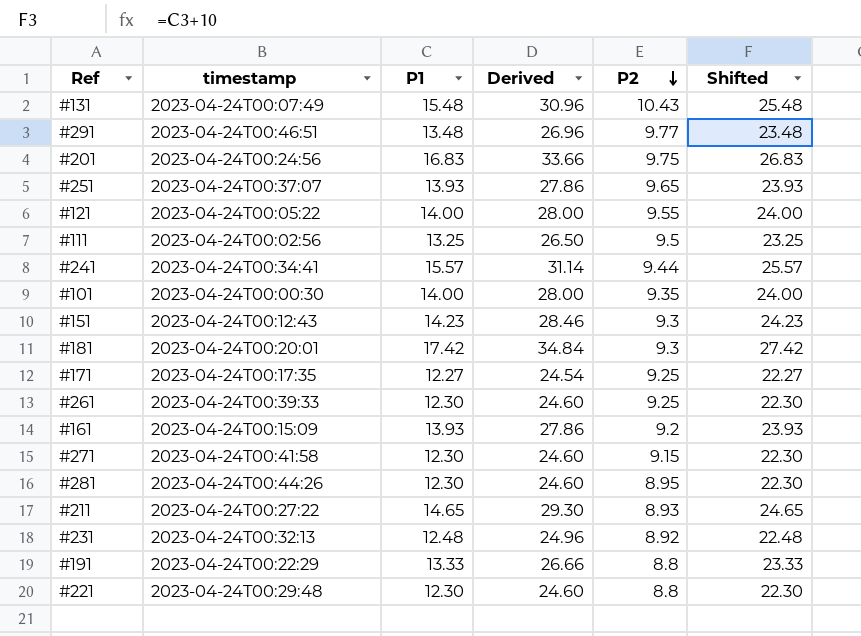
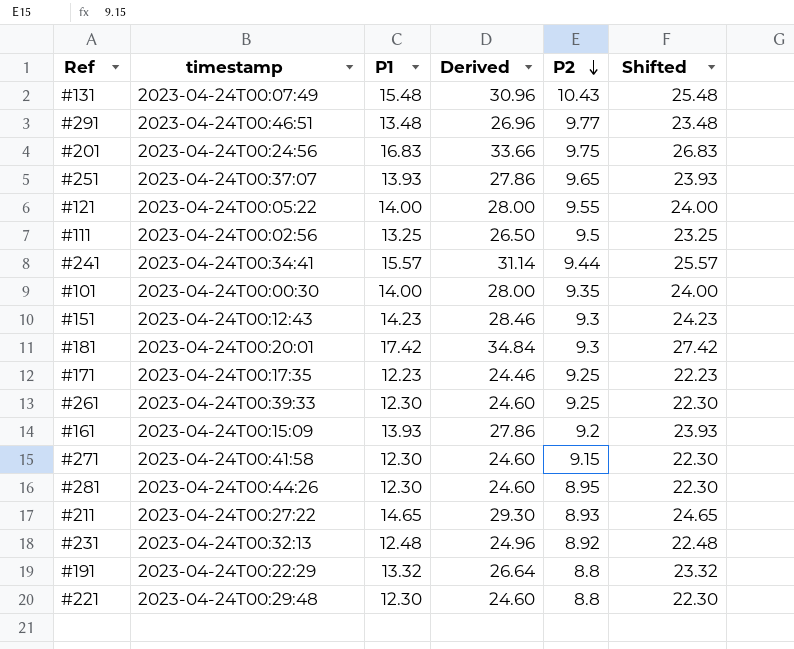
#171 | P1: 12.27 -> 12.23
#171 | Derived: 24.54 -> 24.46
#171 | Shifted: 22.27 -> 22.23
#191 | P1: 13.33 -> 13.32
#191 | Derived: 26.66 -> 26.64
#191 | Shifted: 23.33 -> 23.32

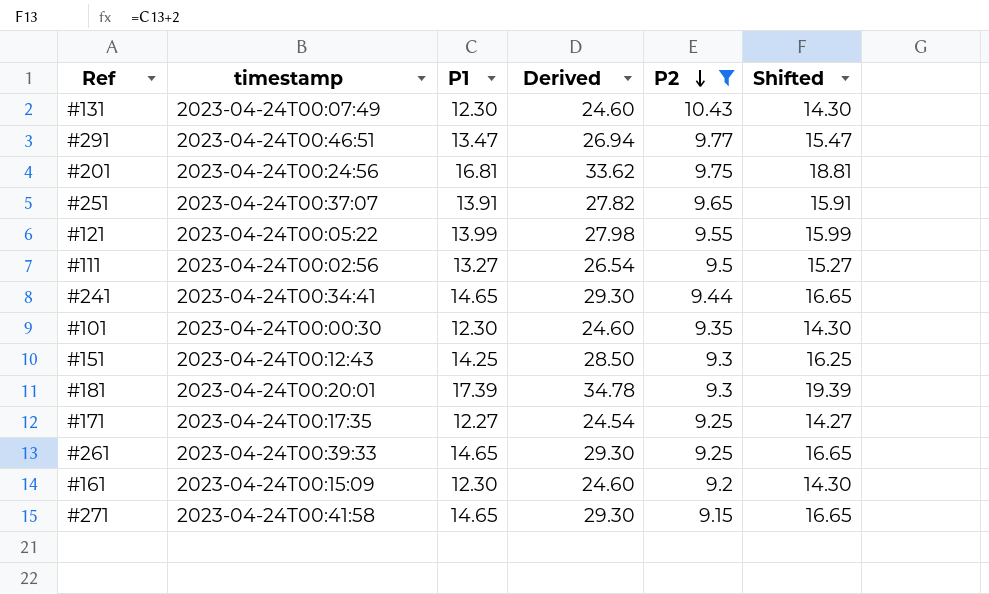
filter: none -> P2 >= 9.15
column Shifted | formula: [P1] + 10 -> [P1] + 2
#131 | P1: 15.48 -> 12.30
#131 | Derived: 30.96 -> 24.60
#291 | P1: 13.48 -> 13.47
#291 | Derived: 26.96 -> 26.94
#201 | P1: 16.83 -> 16.81
#201 | Derived: 33.66 -> 33.62
#251 | P1: 13.93 -> 13.91
#251 | Derived: 27.86 -> 27.82
#121 | P1: 14.00 -> 13.99
#121 | Derived: 28.00 -> 27.98
#111 | P1: 13.25 -> 13.27
#111 | Derived: 26.50 -> 26.54
#241 | P1: 15.57 -> 14.65
#241 | Derived: 31.14 -> 29.30
#101 | P1: 14.00 -> 12.30
#101 | Derived: 28.00 -> 24.60
#151 | P1: 14.23 -> 14.25
#151 | Derived: 28.46 -> 28.50
#181 | P1: 17.42 -> 17.39
#181 | Derived: 34.84 -> 34.78
#171 | P1: 12.23 -> 12.27
#171 | Derived: 24.46 -> 24.54
#261 | P1: 12.30 -> 14.65
#261 | Derived: 24.60 -> 29.30
#161 | P1: 13.93 -> 12.30
#161 | Derived: 27.86 -> 24.60
#271 | P1: 12.30 -> 14.65
#271 | Derived: 24.60 -> 29.30

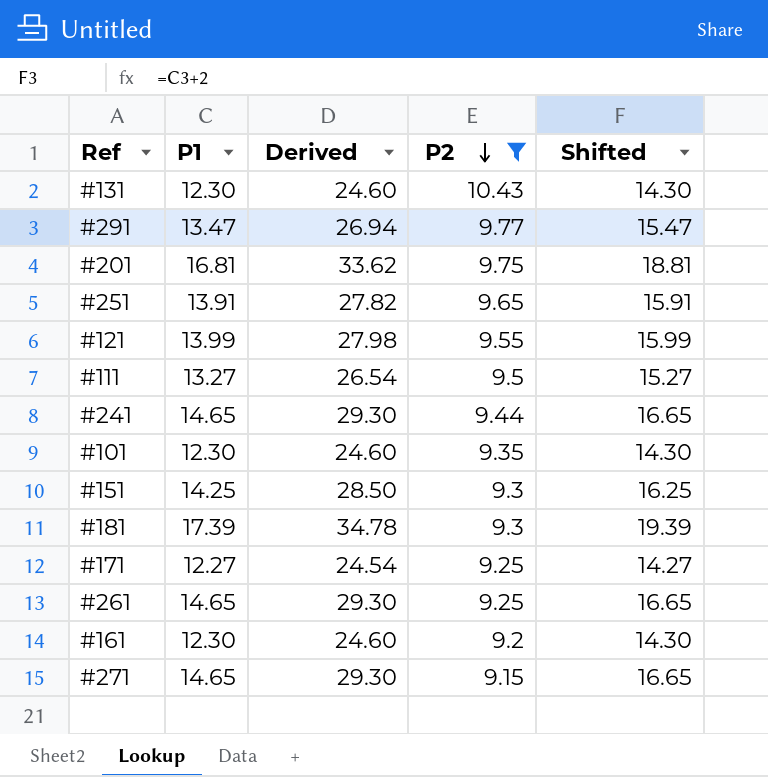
column timestamp | position: 2 -> none

